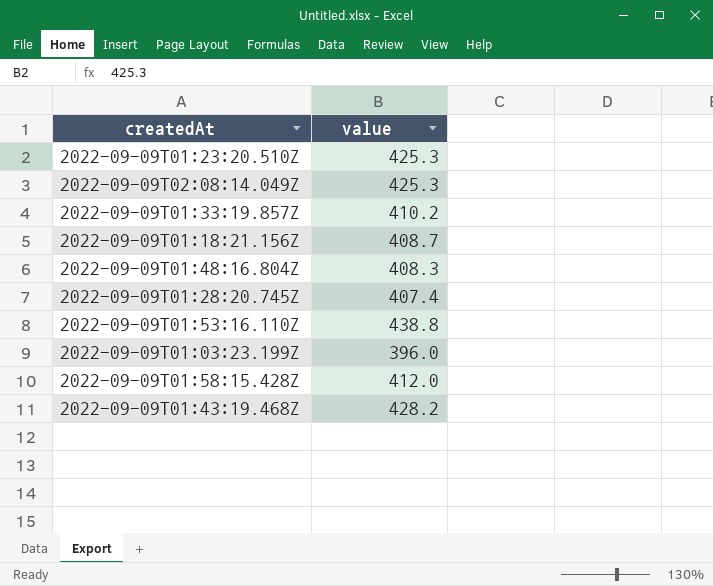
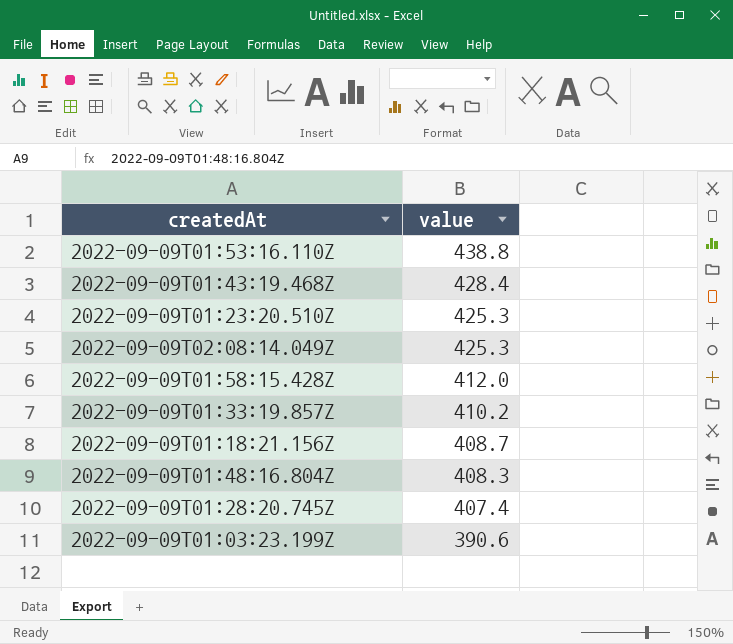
row order: none -> value descending
2022-09-09T01:43:19.468Z | value: 428.2 -> 428.4
2022-09-09T01:03:23.199Z | value: 396.0 -> 390.6

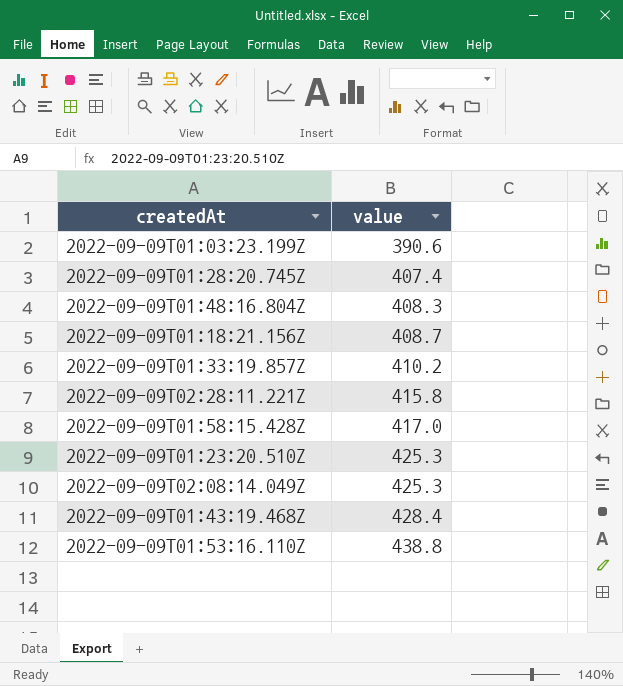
row order: value descending -> value ascending
row 2022-09-09T02:28:11.221Z: none -> 415.8
2022-09-09T01:58:15.428Z | value: 412.0 -> 417.0

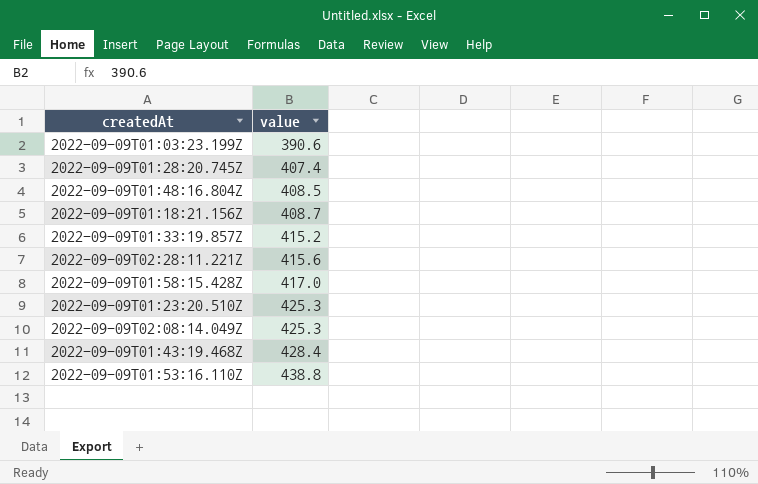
2022-09-09T01:48:16.804Z | value: 408.3 -> 408.5
2022-09-09T01:33:19.857Z | value: 410.2 -> 415.2
2022-09-09T02:28:11.221Z | value: 415.8 -> 415.6

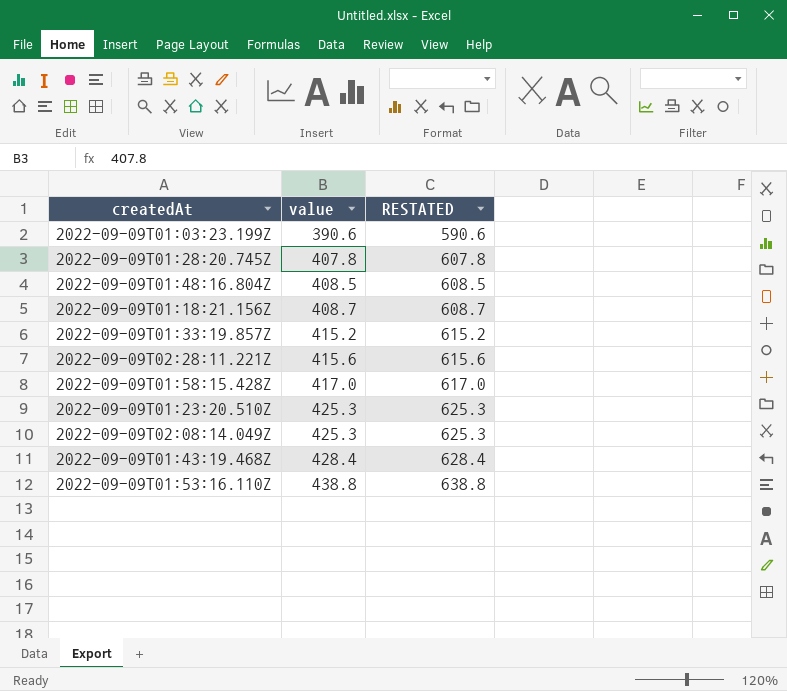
column RESTATED | formula: none -> [value] + 200
2022-09-09T01:28:20.745Z | value: 407.4 -> 407.8

